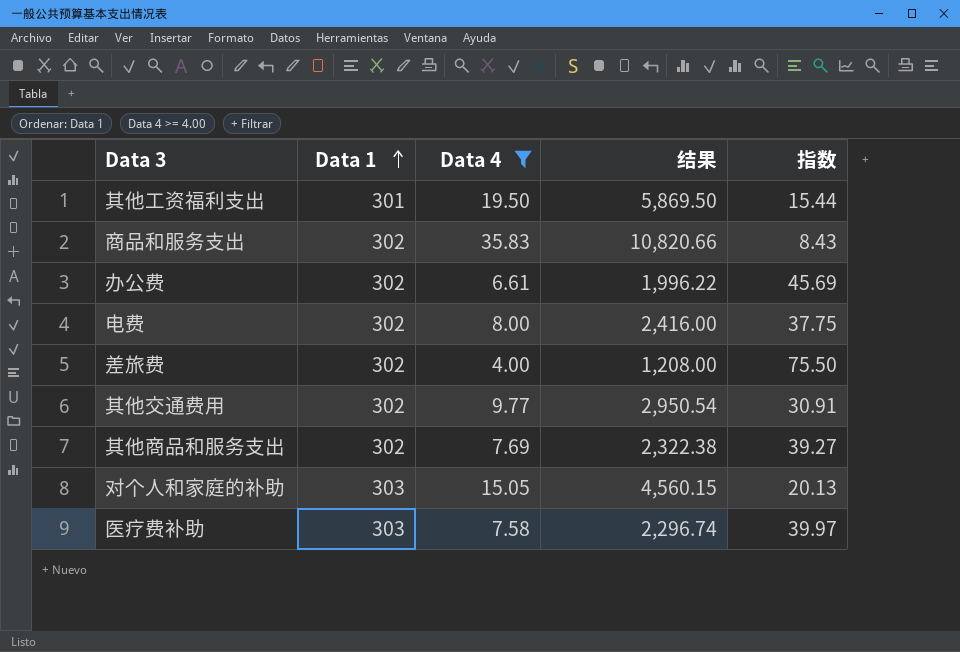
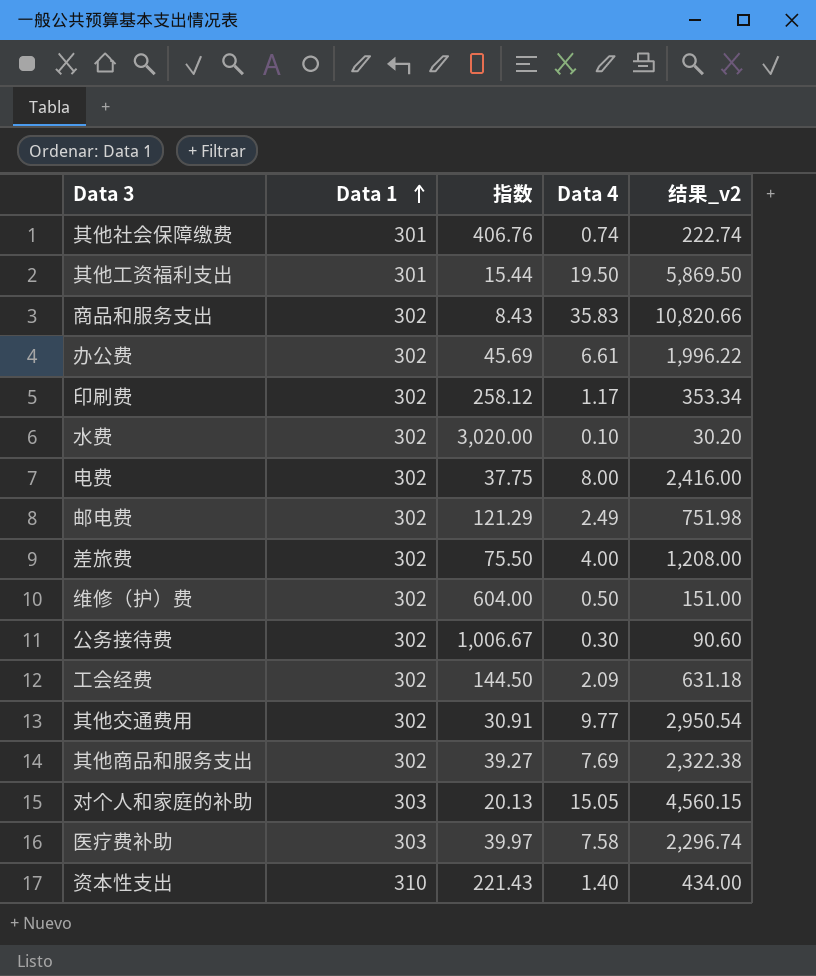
filter: Data 4 >= 4.00 -> none
column 指数 | position: 5 -> 3
column name: 结果 -> 结果_v2

